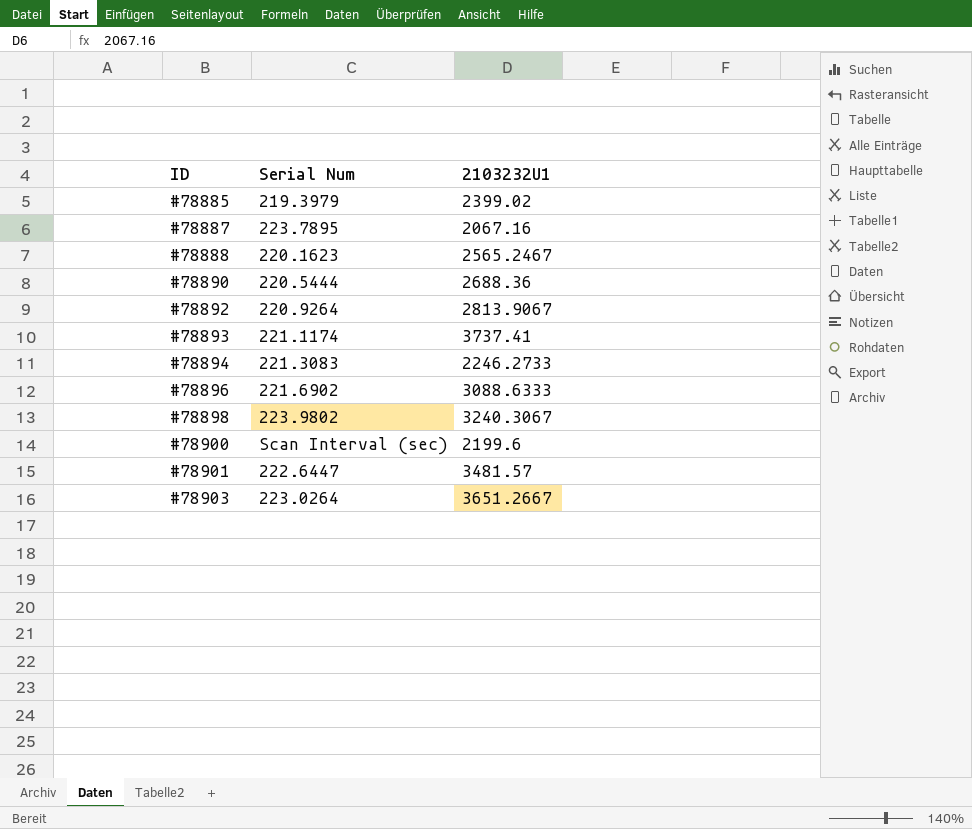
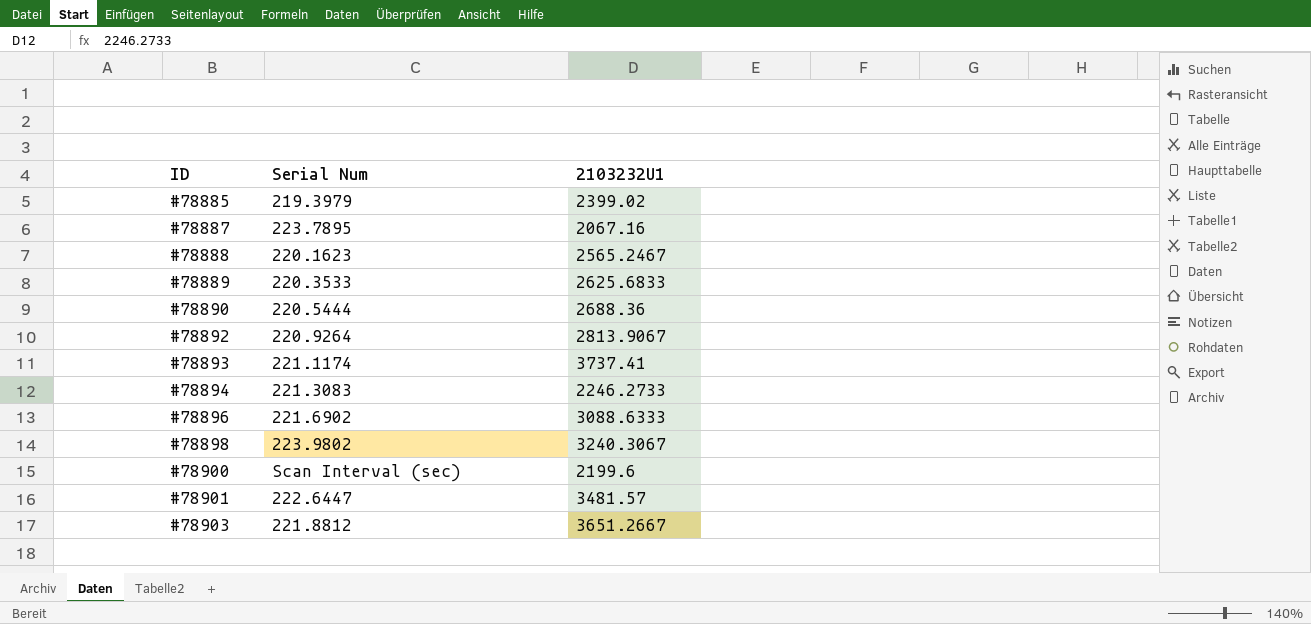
row #78889: none -> 220.3533 | 2625.6833
#78903 | Serial Num: 223.0264 -> 221.8812

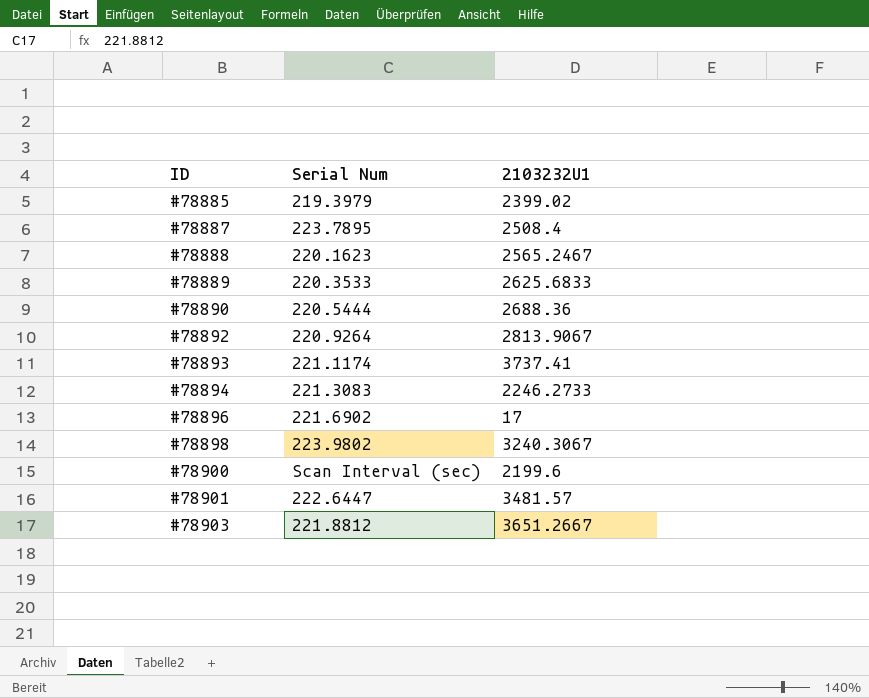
#78887 | 2103232U1: 2067.16 -> 2508.4
#78896 | 2103232U1: 3088.6333 -> 17

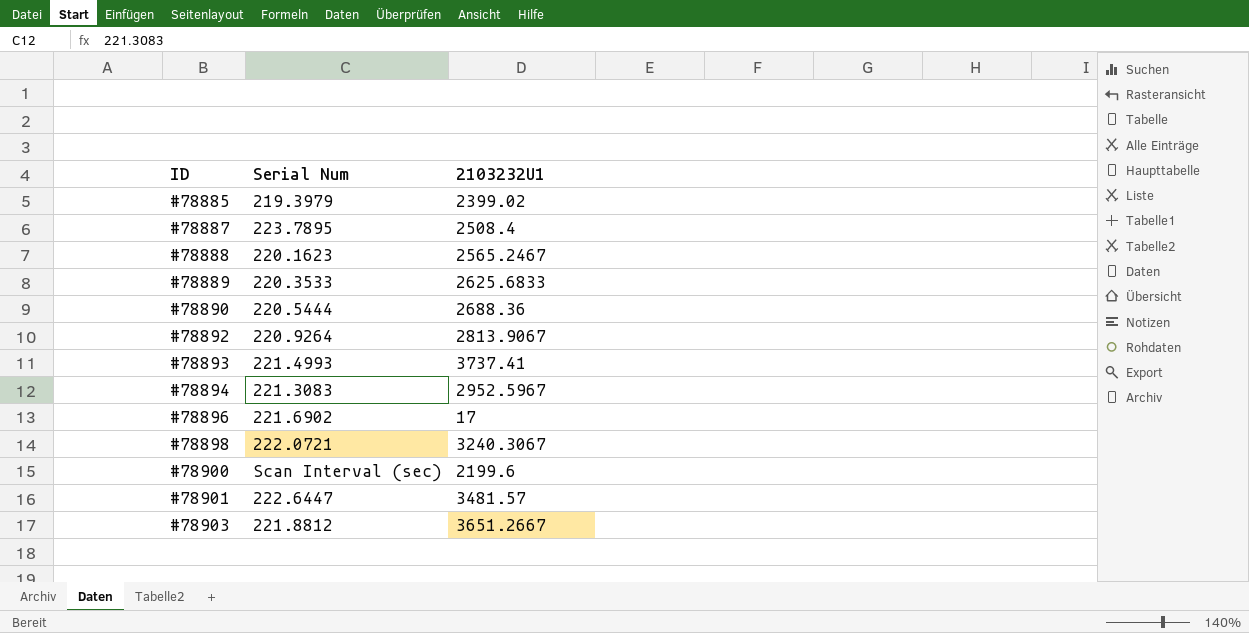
#78893 | Serial Num: 221.1174 -> 221.4993
#78894 | 2103232U1: 2246.2733 -> 2952.5967
#78898 | Serial Num: 223.9802 -> 222.0721

